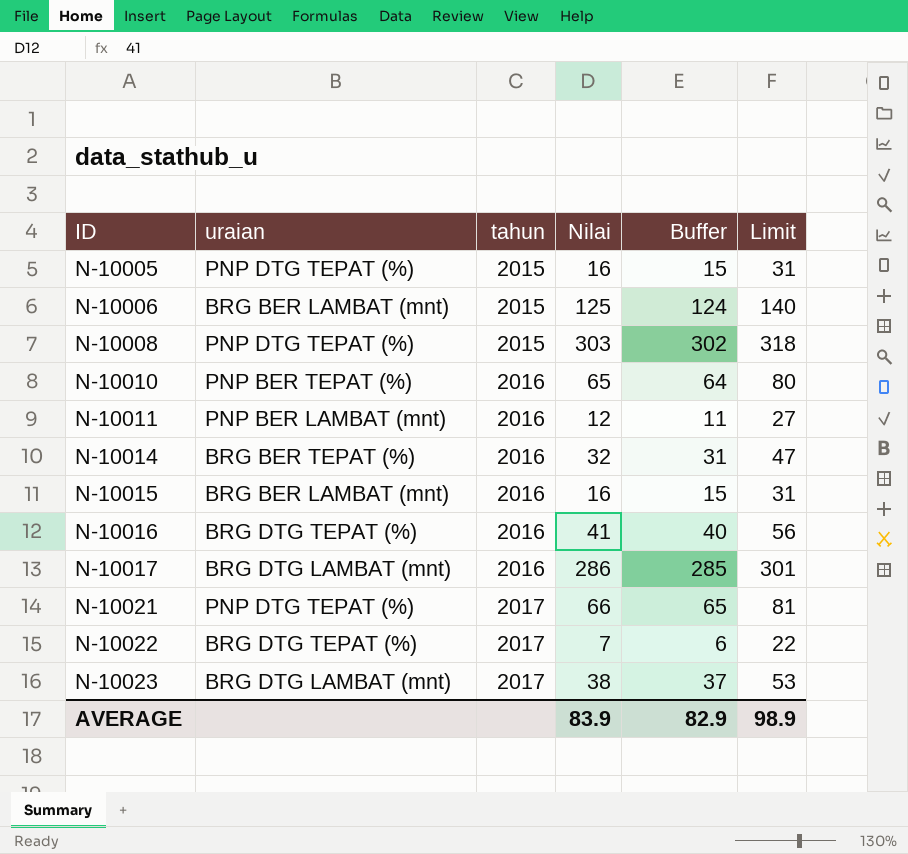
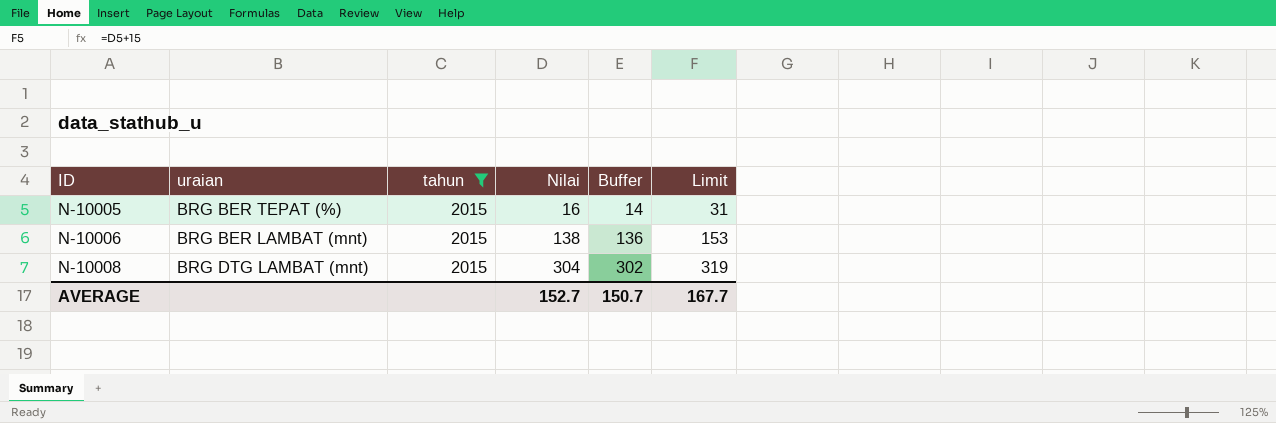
filter: none -> tahun = 2015
column Buffer | formula: [Nilai] - 1 -> [Nilai] - 2
N-10005 | uraian: PNP DTG TEPAT (%) -> BRG BER TEPAT (%)
N-10006 | Nilai: 125 -> 138
N-10006 | Limit: 140 -> 153
N-10008 | uraian: PNP DTG TEPAT (%) -> BRG DTG LAMBAT (mnt)
N-10008 | Nilai: 303 -> 304
N-10008 | Limit: 318 -> 319
AVERAGE | Nilai: 83.9 -> 152.7
AVERAGE | Buffer: 82.9 -> 150.7
AVERAGE | Limit: 98.9 -> 167.7

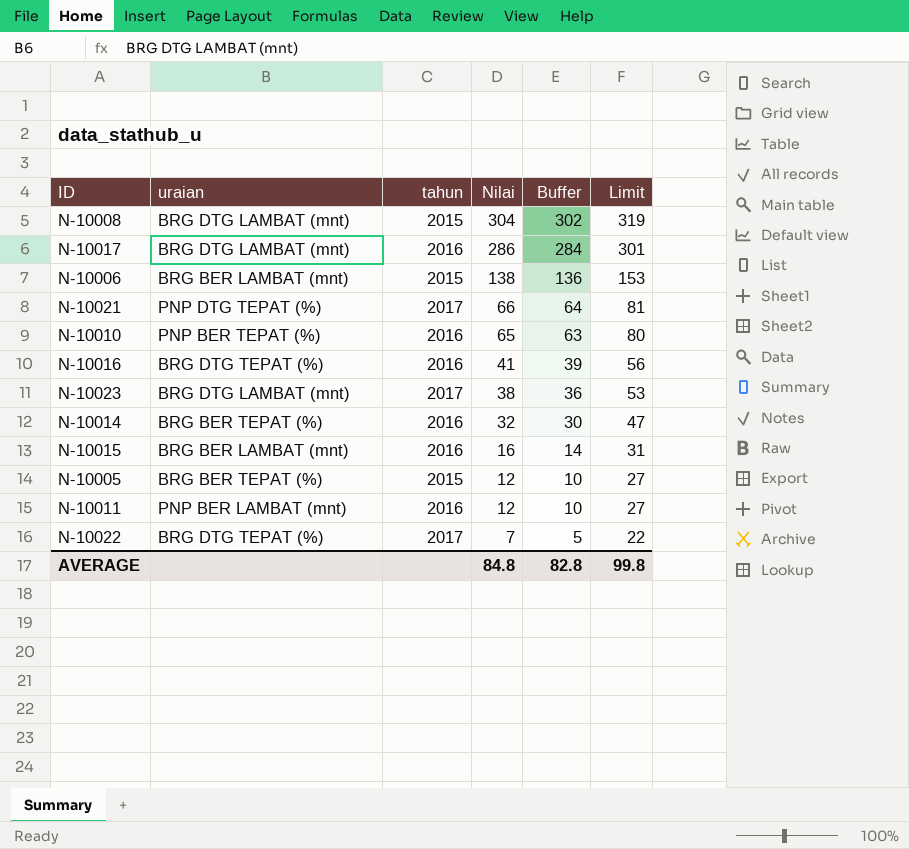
filter: tahun = 2015 -> none
row order: ID ascending -> Nilai descending
N-10005 | Nilai: 16 -> 12
N-10005 | Buffer: 14 -> 10
N-10005 | Limit: 31 -> 27
AVERAGE | Nilai: 152.7 -> 84.8
AVERAGE | Buffer: 150.7 -> 82.8
AVERAGE | Limit: 167.7 -> 99.8

